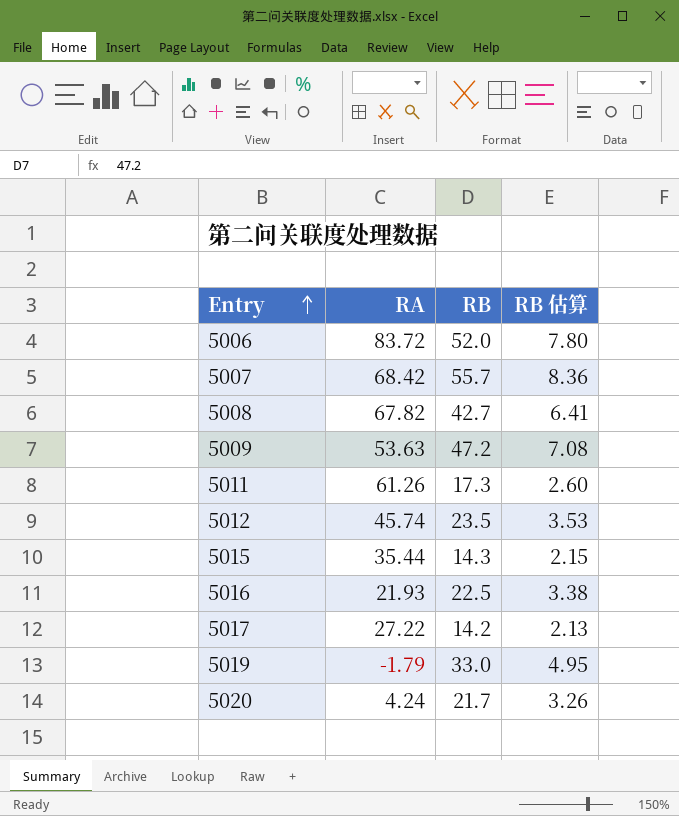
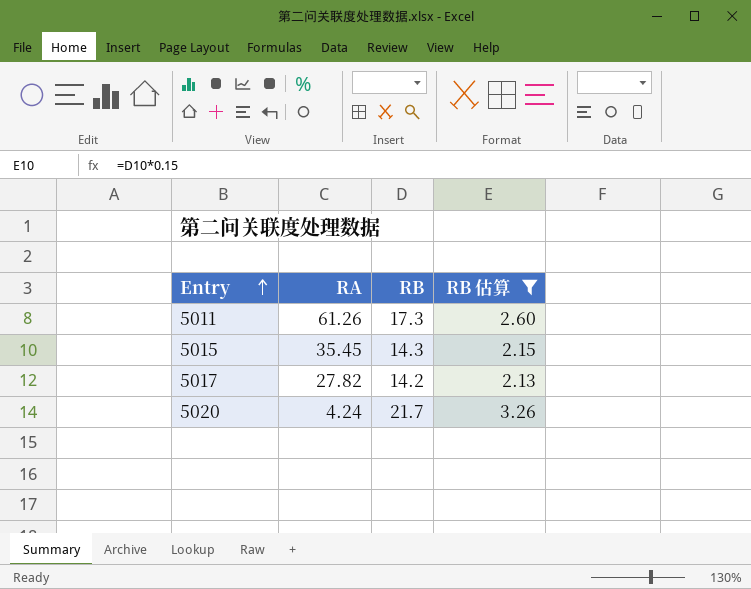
filter: none -> RB 估算 <= 3.26
5015 | RA: 35.44 -> 35.45
5017 | RA: 27.22 -> 27.82

